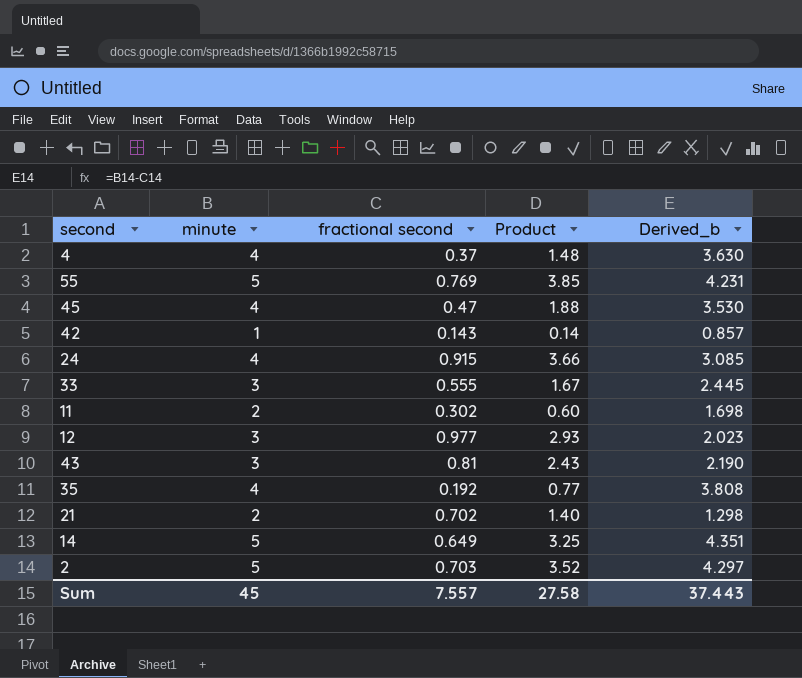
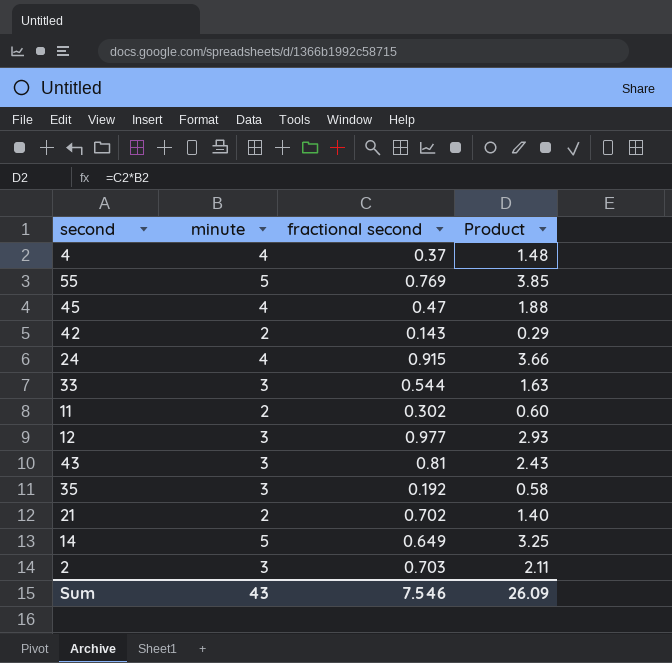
column Derived_b | formula: [minute] - [fractional second] -> none
42 | minute: 1 -> 2
42 | Product: 0.14 -> 0.29
33 | fractional second: 0.555 -> 0.544
33 | Product: 1.67 -> 1.63
35 | minute: 4 -> 3
35 | Product: 0.77 -> 0.58
2 | minute: 5 -> 3
2 | Product: 3.52 -> 2.11
Sum | minute: 45 -> 43
Sum | fractional second: 7.557 -> 7.546
Sum | Product: 27.58 -> 26.09

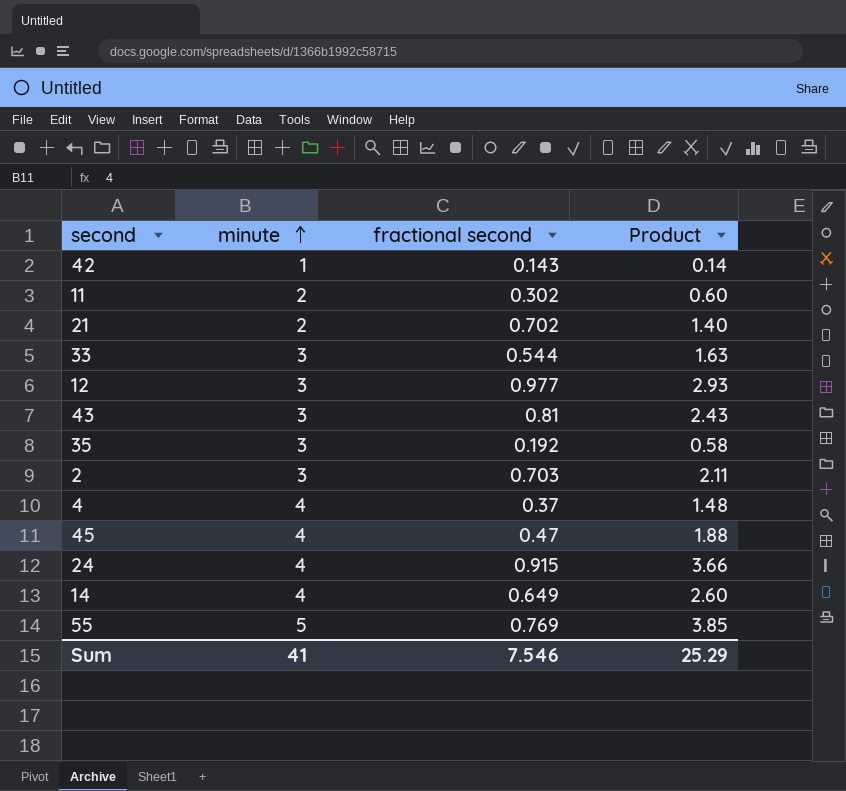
row order: none -> minute ascending
42 | minute: 2 -> 1
42 | Product: 0.29 -> 0.14
14 | minute: 5 -> 4
14 | Product: 3.25 -> 2.60
Sum | minute: 43 -> 41
Sum | Product: 26.09 -> 25.29

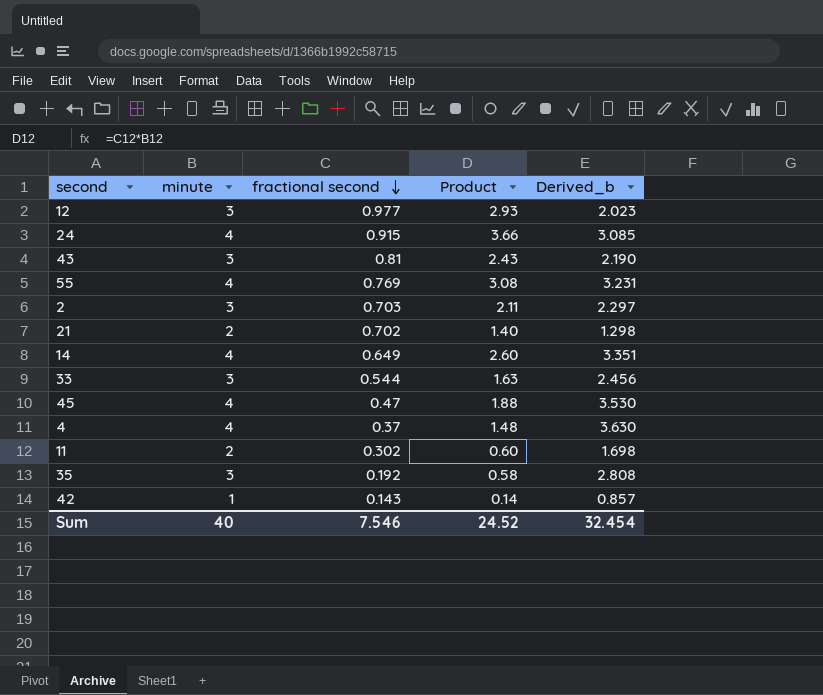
row order: minute ascending -> fractional second descending
column Derived_b | formula: none -> [minute] - [fractional second]
55 | minute: 5 -> 4
55 | Product: 3.85 -> 3.08
Sum | minute: 41 -> 40
Sum | Product: 25.29 -> 24.52

